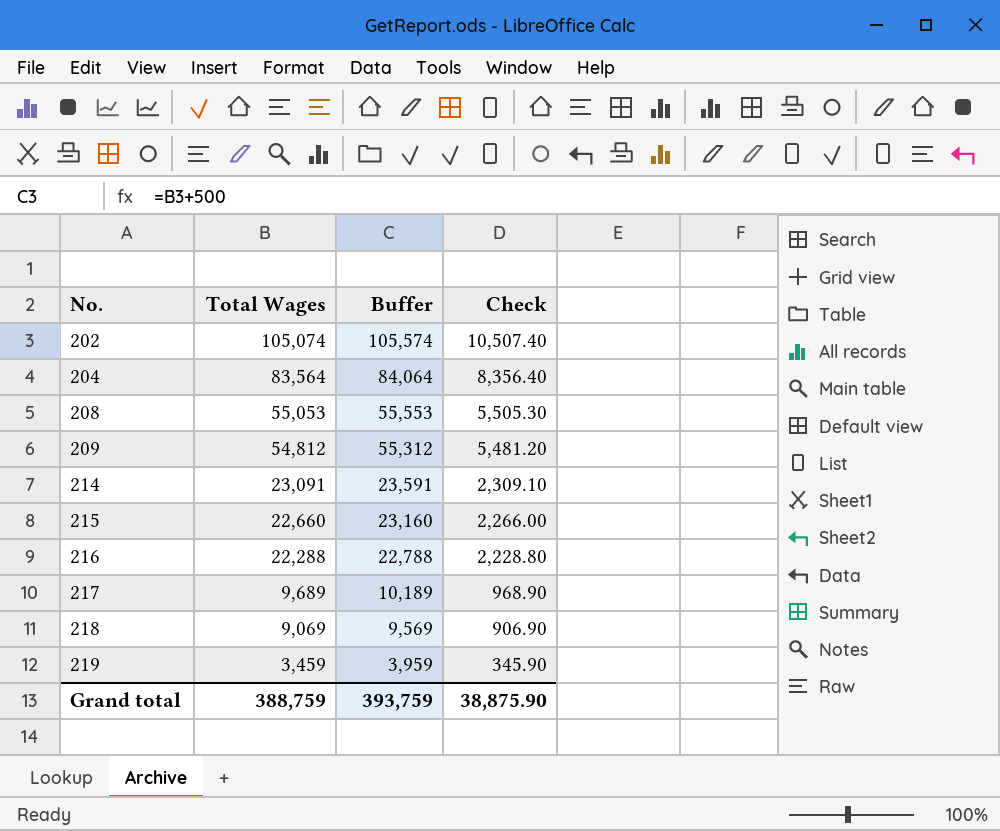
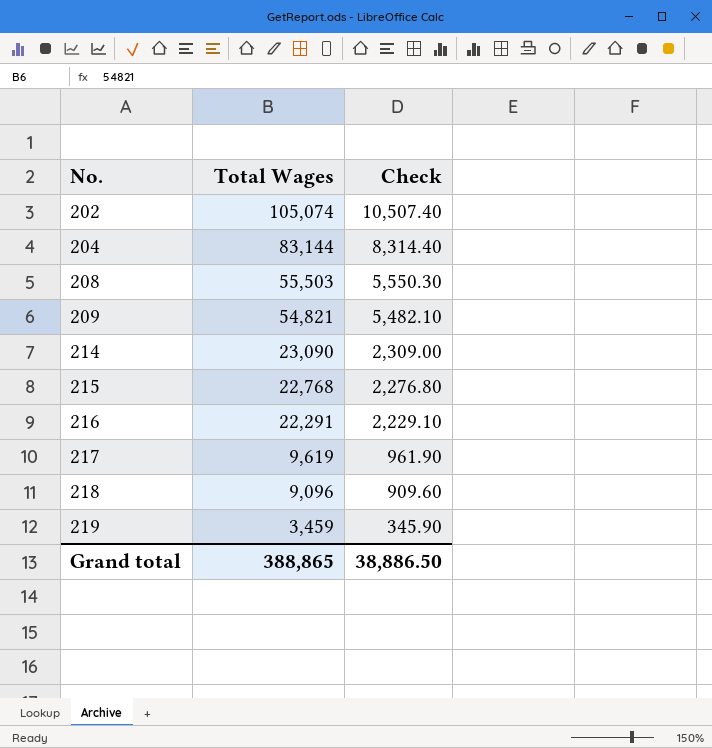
column Buffer | formula: [Total Wages] + 500 -> none
204 | Total Wages: 83,564 -> 83,144
204 | Check: 8,356.40 -> 8,314.40
208 | Total Wages: 55,053 -> 55,503
208 | Check: 5,505.30 -> 5,550.30
209 | Total Wages: 54,812 -> 54,821
209 | Check: 5,481.20 -> 5,482.10
214 | Total Wages: 23,091 -> 23,090
214 | Check: 2,309.10 -> 2,309.00
215 | Total Wages: 22,660 -> 22,768
215 | Check: 2,266.00 -> 2,276.80
216 | Total Wages: 22,288 -> 22,291
216 | Check: 2,228.80 -> 2,229.10
217 | Total Wages: 9,689 -> 9,619
217 | Check: 968.90 -> 961.90
218 | Total Wages: 9,069 -> 9,096
218 | Check: 906.90 -> 909.60
Grand total | Total Wages: 388,759 -> 388,865
Grand total | Check: 38,875.90 -> 38,886.50

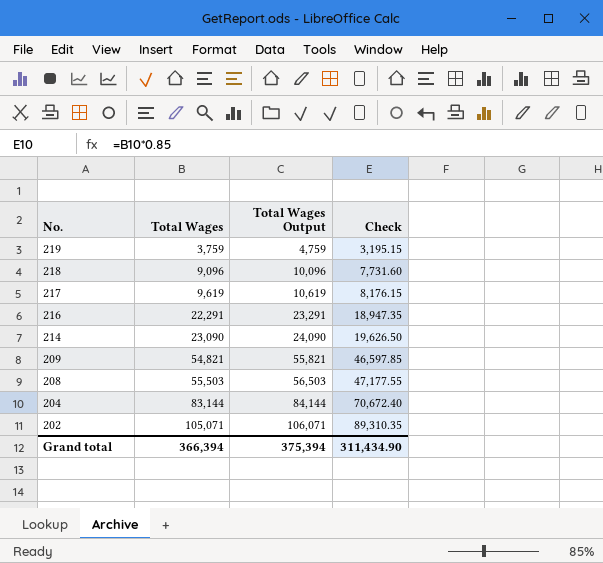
row order: No. ascending -> No. descending
column Total Wages Output | formula: none -> [Total Wages] + 1000
column Check | formula: [Total Wages] * 0.1 -> [Total Wages] * 0.85
row 215: 22,768 | 2,276.80 -> none
219 | Total Wages: 3,459 -> 3,759
202 | Total Wages: 105,074 -> 105,071
Grand total | Total Wages: 388,865 -> 366,394
Grand total | Check: 38,886.50 -> 311,434.90

